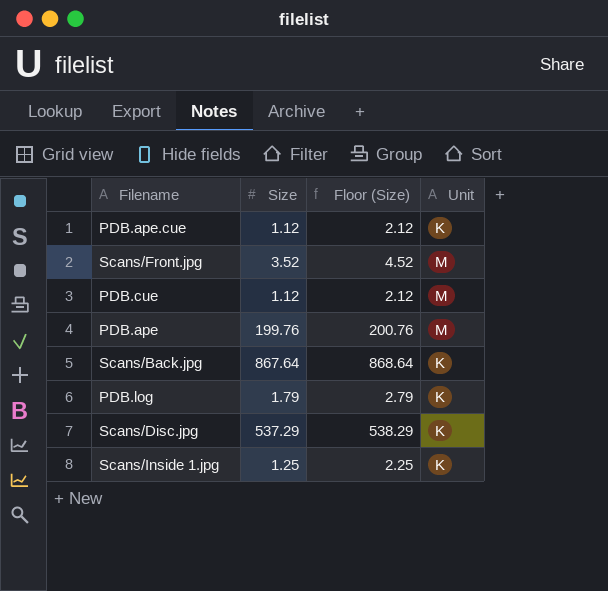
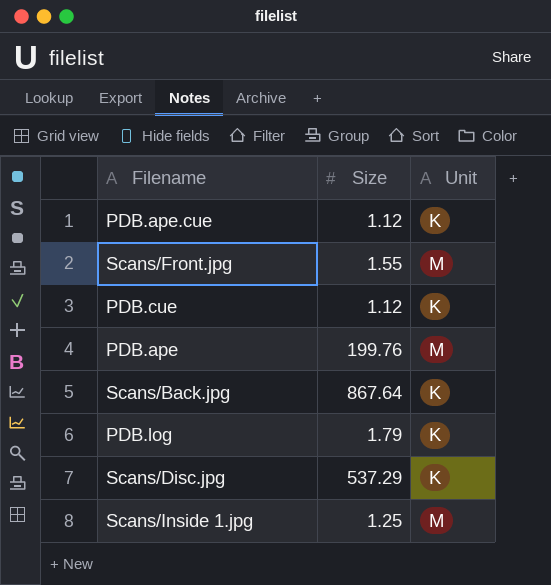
column Floor (Size) | formula: [Size] + 1 -> none
Scans/Front.jpg | Size: 3.52 -> 1.55
PDB.cue | Unit: M -> K
Scans/Inside 1.jpg | Unit: K -> M

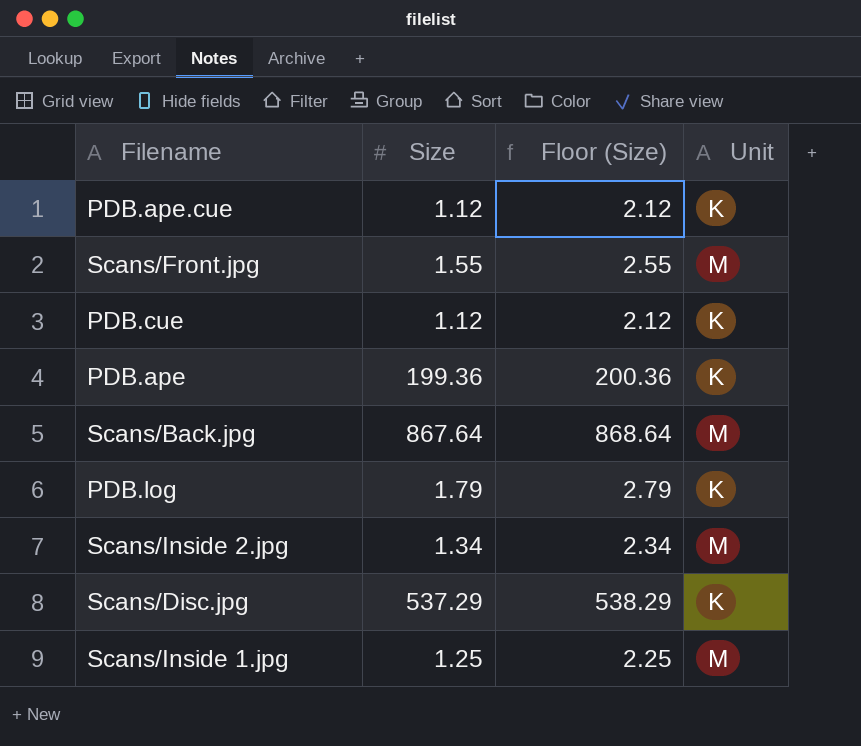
column Floor (Size) | formula: none -> [Size] + 1
PDB.ape | Size: 199.76 -> 199.36
PDB.ape | Unit: M -> K
Scans/Back.jpg | Unit: K -> M
row Scans/Inside 2.jpg: none -> 1.34 | 2.34 | M

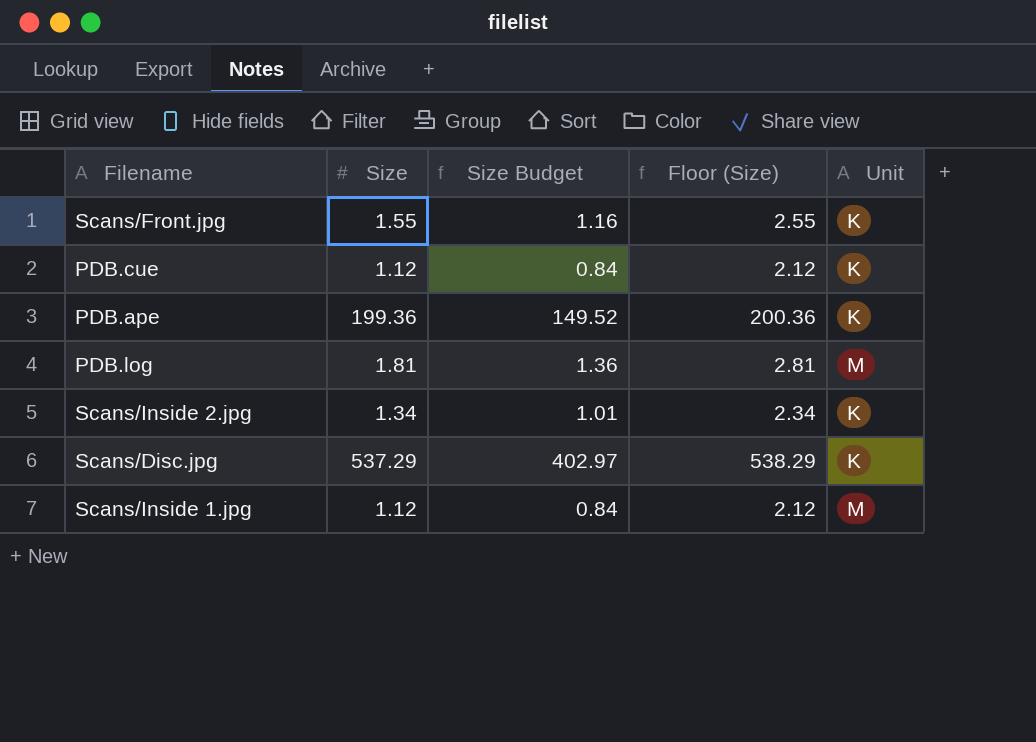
column Size Budget | formula: none -> [Size] * 0.75
row PDB.ape.cue: 1.12 | 2.12 | K -> none
row Scans/Back.jpg: 867.64 | 868.64 | M -> none
Scans/Front.jpg | Unit: M -> K
PDB.log | Size: 1.79 -> 1.81
PDB.log | Floor (Size): 2.79 -> 2.81
PDB.log | Unit: K -> M
Scans/Inside 2.jpg | Unit: M -> K
Scans/Inside 1.jpg | Size: 1.25 -> 1.12
Scans/Inside 1.jpg | Floor (Size): 2.25 -> 2.12

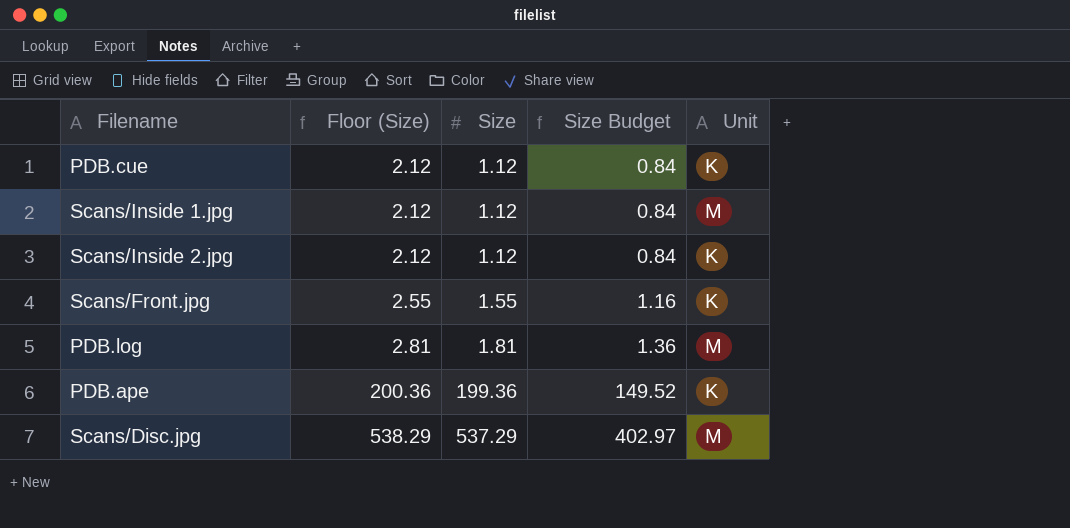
row order: none -> Floor (Size) ascending
column Floor (Size) | position: 4 -> 2
Scans/Inside 2.jpg | Floor (Size): 2.34 -> 2.12
Scans/Inside 2.jpg | Size: 1.34 -> 1.12
Scans/Inside 2.jpg | Size Budget: 1.01 -> 0.84
Scans/Disc.jpg | Unit: K -> M

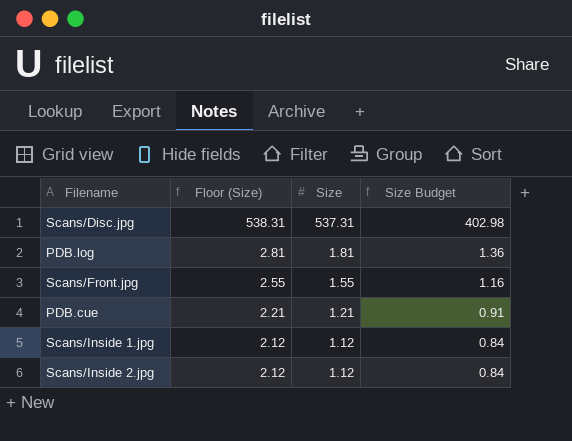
row order: Floor (Size) ascending -> Floor (Size) descending
column Unit | position: 5 -> none
row PDB.ape: 200.36 | 199.36 | 149.52 | K -> none
Scans/Disc.jpg | Floor (Size): 538.29 -> 538.31
Scans/Disc.jpg | Size: 537.29 -> 537.31
Scans/Disc.jpg | Size Budget: 402.97 -> 402.98
PDB.cue | Floor (Size): 2.12 -> 2.21
PDB.cue | Size: 1.12 -> 1.21
PDB.cue | Size Budget: 0.84 -> 0.91

